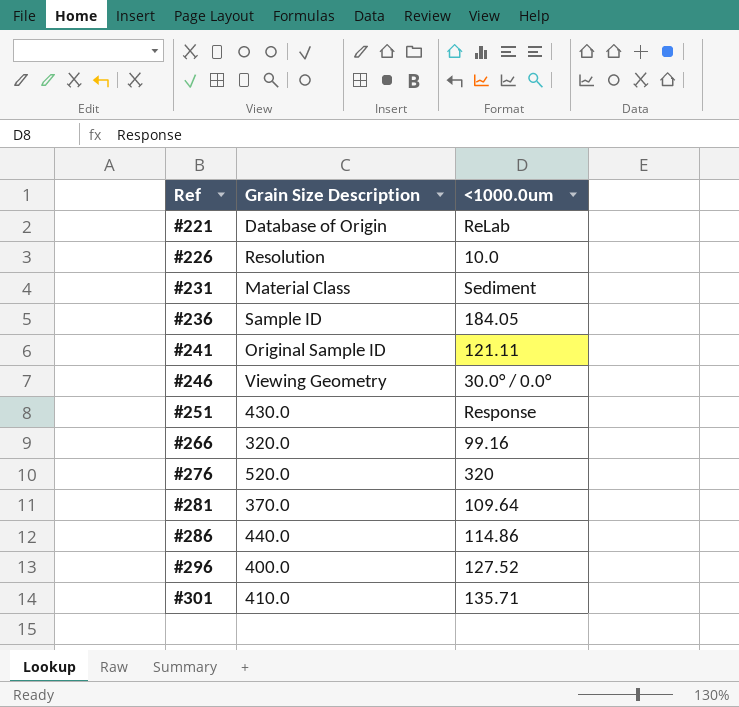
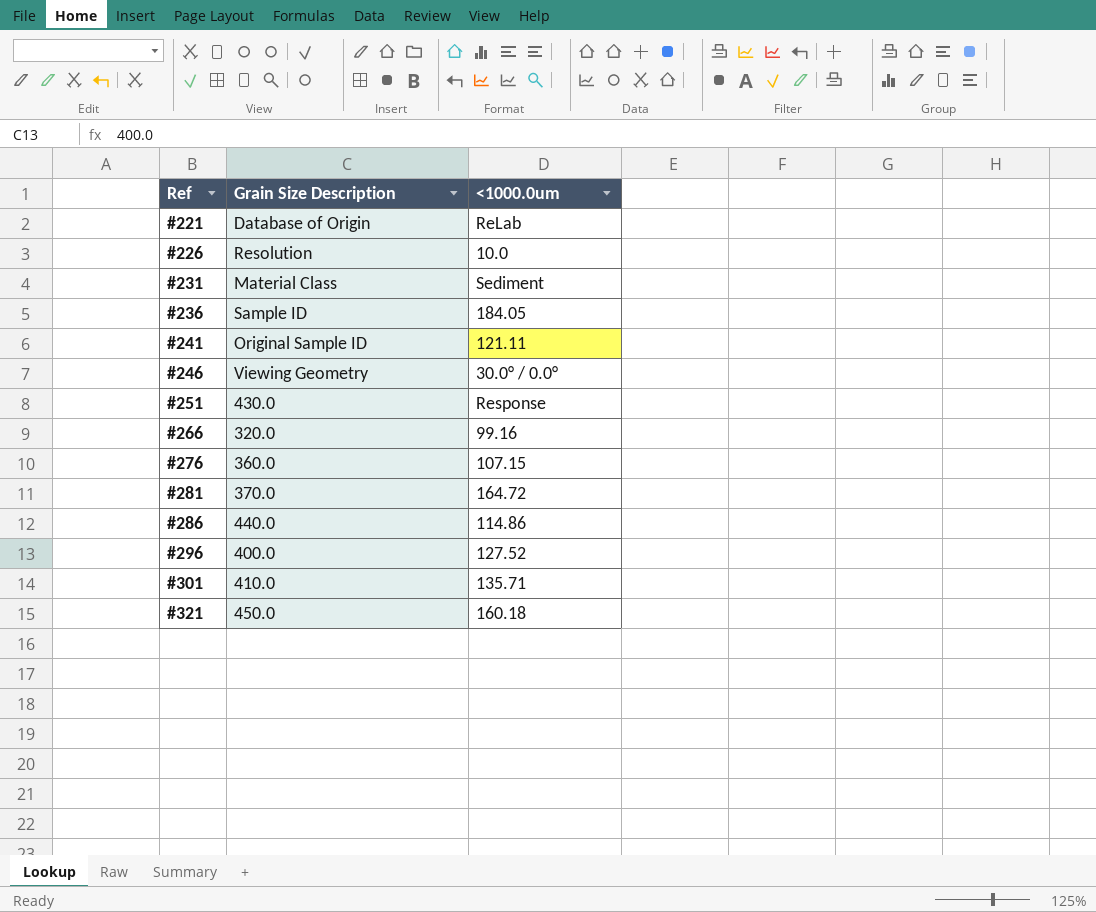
#276 | Grain Size Description: 520.0 -> 360.0
#276 | <1000.0um: 320 -> 107.15
#281 | <1000.0um: 109.64 -> 164.72
row #321: none -> 450.0 | 160.18

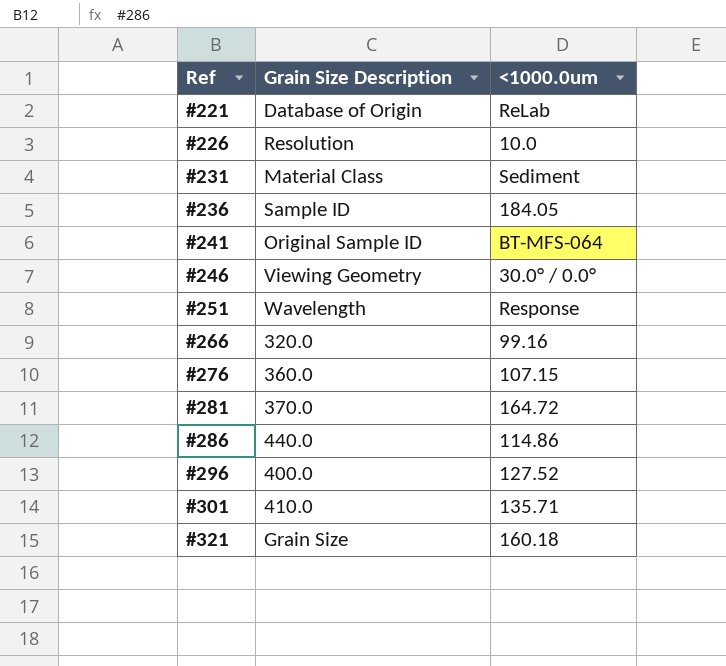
#241 | <1000.0um: 121.11 -> BT-MFS-064
#251 | Grain Size Description: 430.0 -> Wavelength
#321 | Grain Size Description: 450.0 -> Grain Size

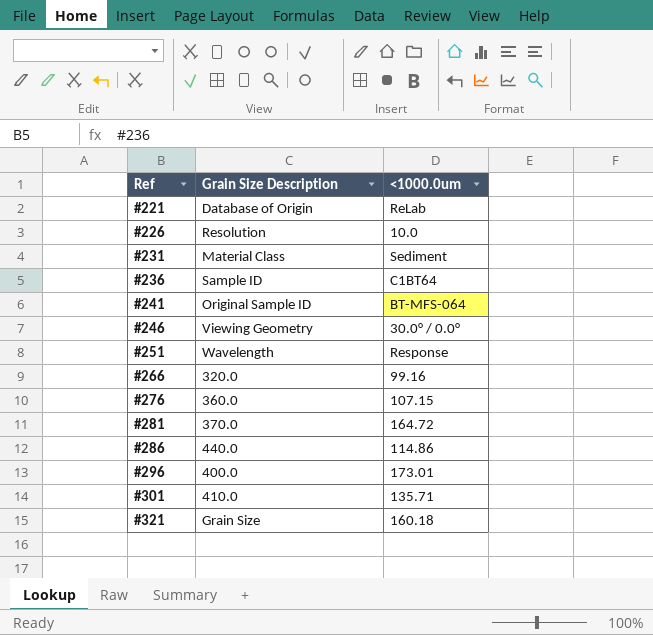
#236 | <1000.0um: 184.05 -> C1BT64
#296 | <1000.0um: 127.52 -> 173.01

